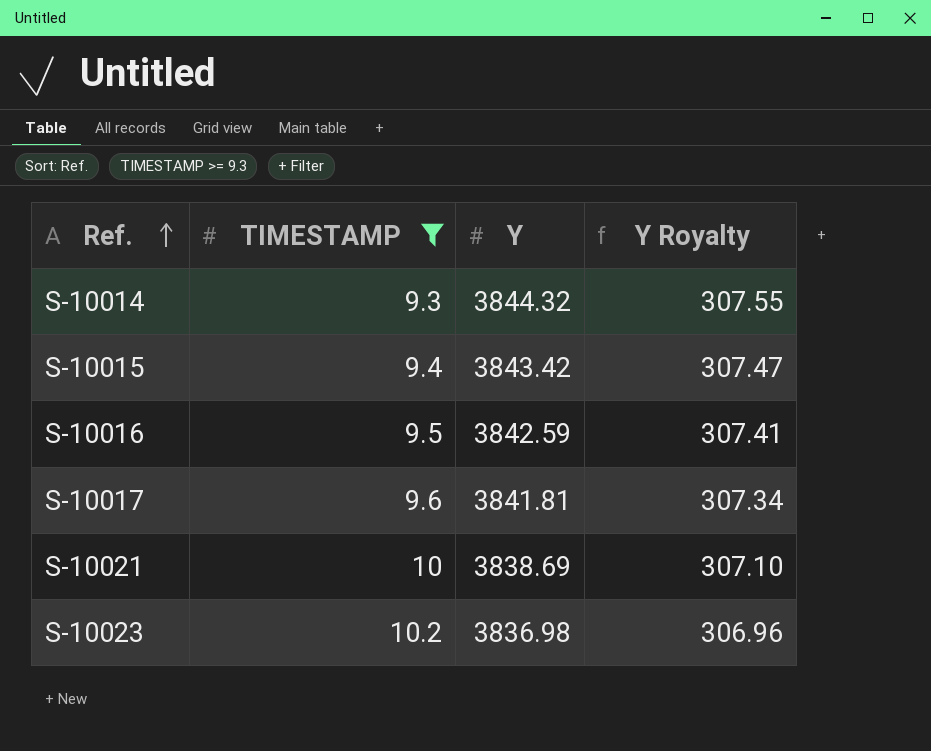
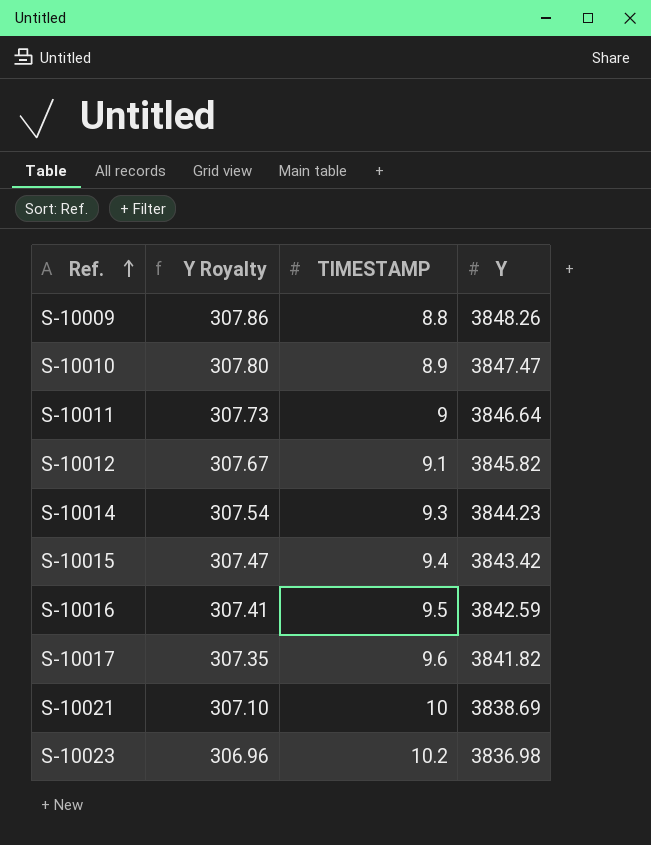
filter: TIMESTAMP >= 9.3 -> none
column Y Royalty | position: 4 -> 2
S-10014 | Y Royalty: 307.55 -> 307.54
S-10014 | Y: 3844.32 -> 3844.23
S-10017 | Y Royalty: 307.34 -> 307.35
S-10017 | Y: 3841.81 -> 3841.82

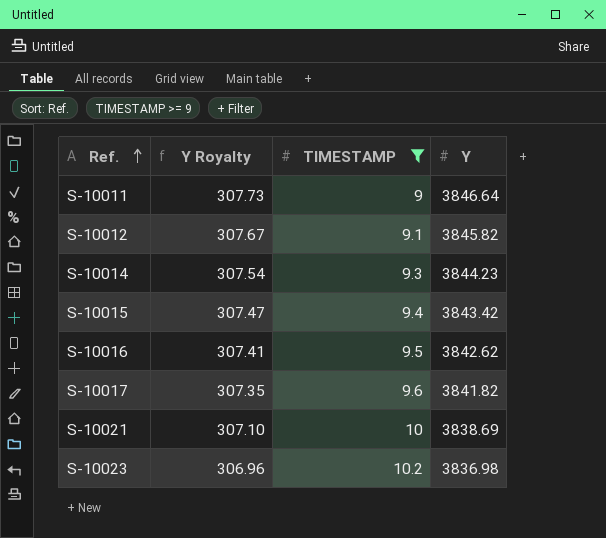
filter: none -> TIMESTAMP >= 9
S-10016 | Y: 3842.59 -> 3842.62

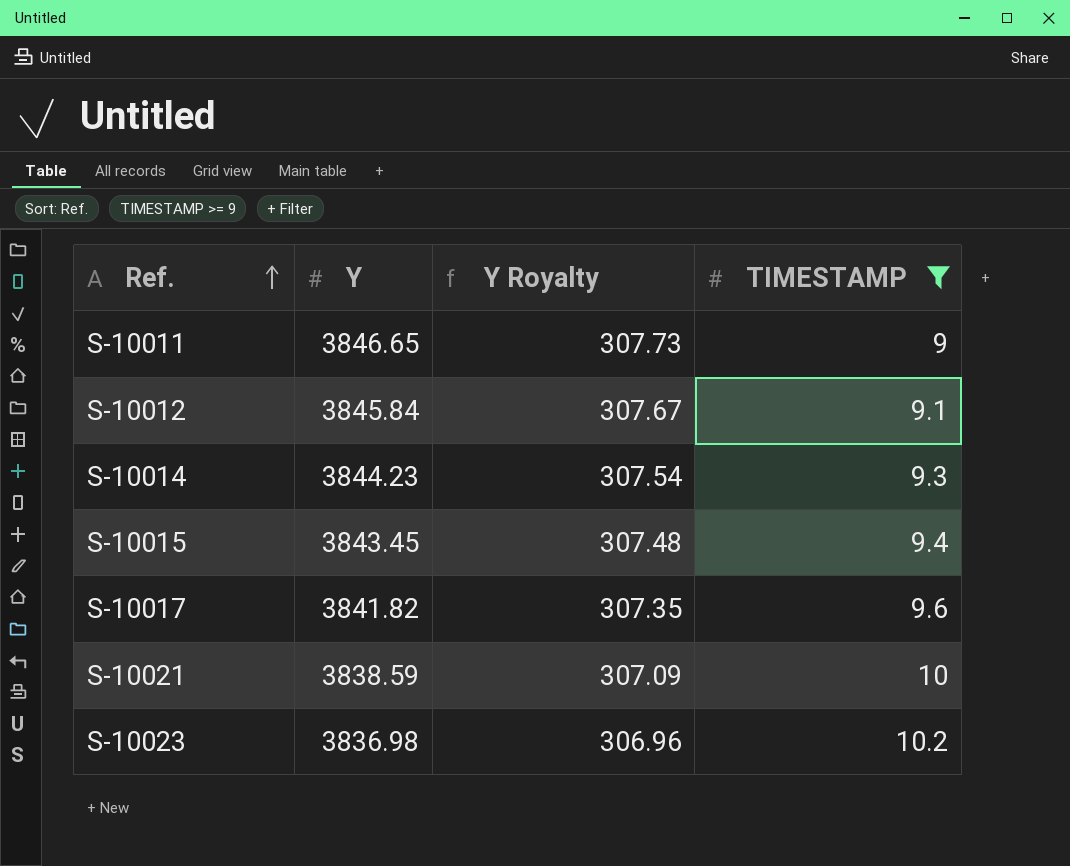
column Y | position: 4 -> 2
row S-10016: 307.41 | 9.5 | 3842.62 -> none
S-10011 | Y: 3846.64 -> 3846.65
S-10012 | Y: 3845.82 -> 3845.84
S-10015 | Y: 3843.42 -> 3843.45
S-10015 | Y Royalty: 307.47 -> 307.48
S-10021 | Y: 3838.69 -> 3838.59
S-10021 | Y Royalty: 307.10 -> 307.09

